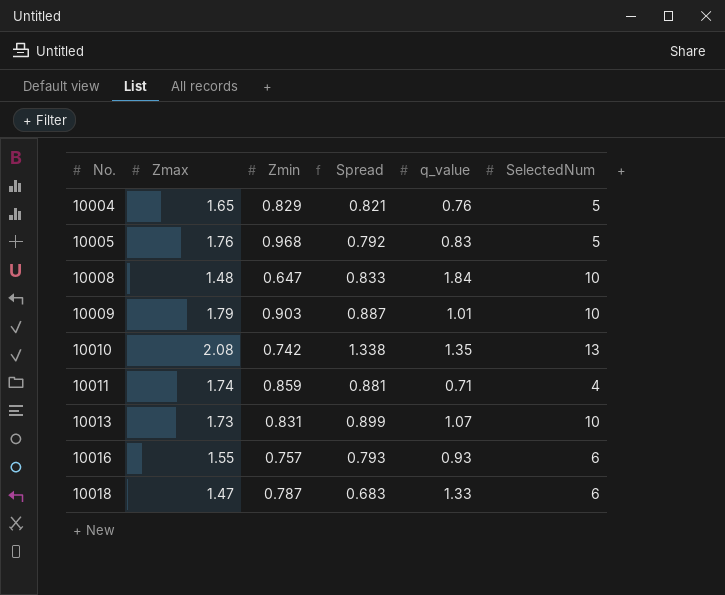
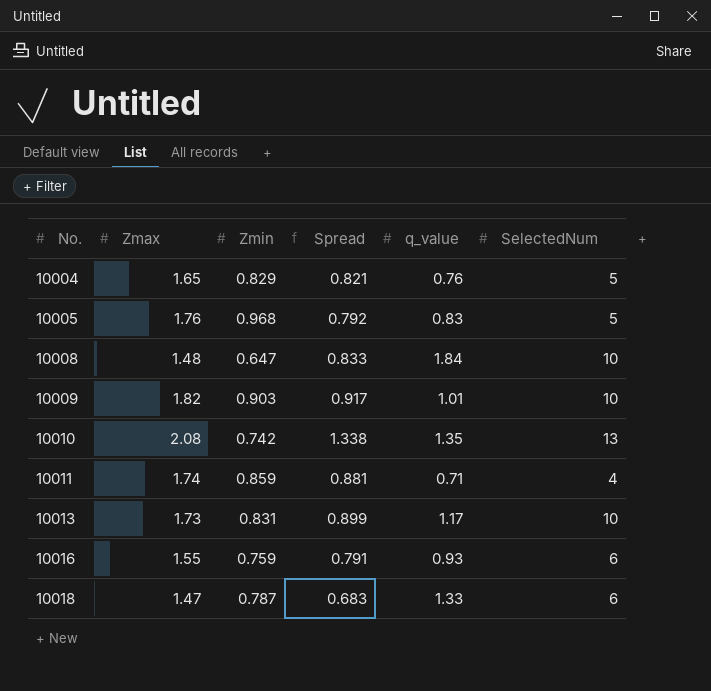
10009 | Zmax: 1.79 -> 1.82
10009 | Spread: 0.887 -> 0.917
10013 | q_value: 1.07 -> 1.17
10016 | Zmin: 0.757 -> 0.759
10016 | Spread: 0.793 -> 0.791

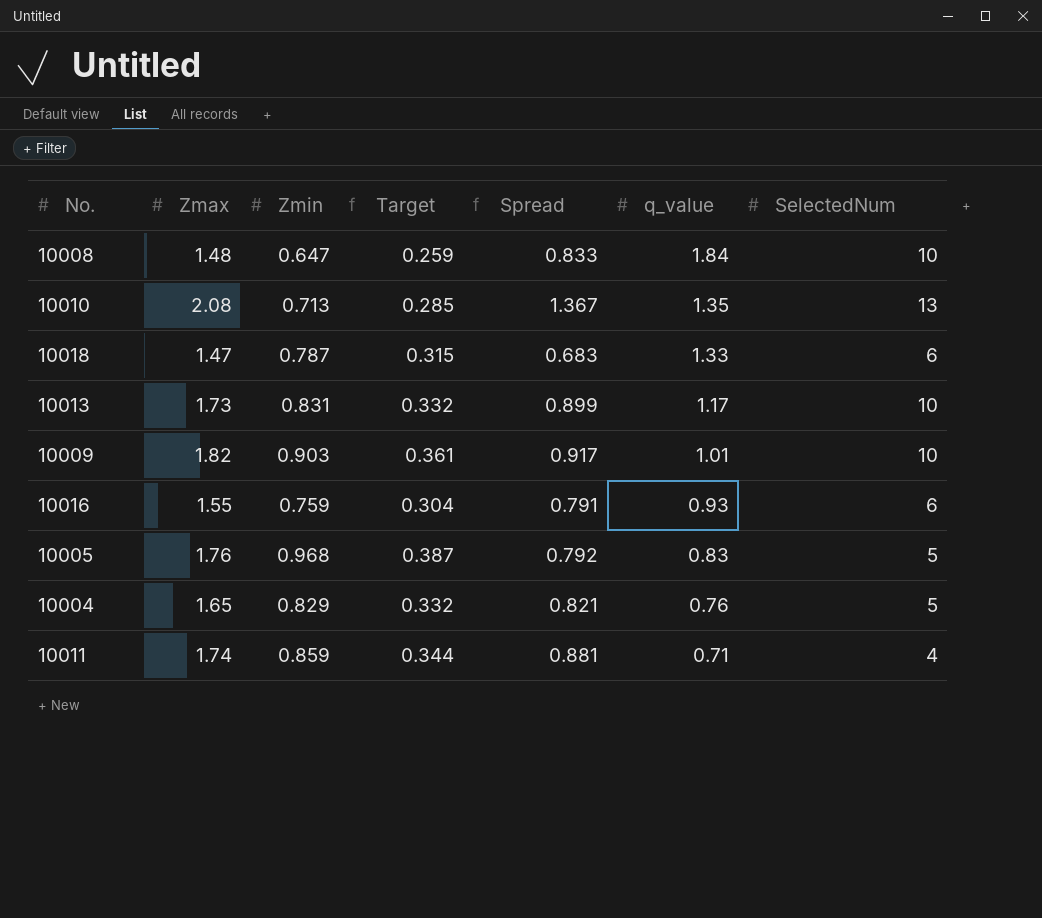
row order: No. ascending -> q_value descending
column Target | formula: none -> [Zmin] * 0.4
10010 | Zmin: 0.742 -> 0.713
10010 | Spread: 1.338 -> 1.367

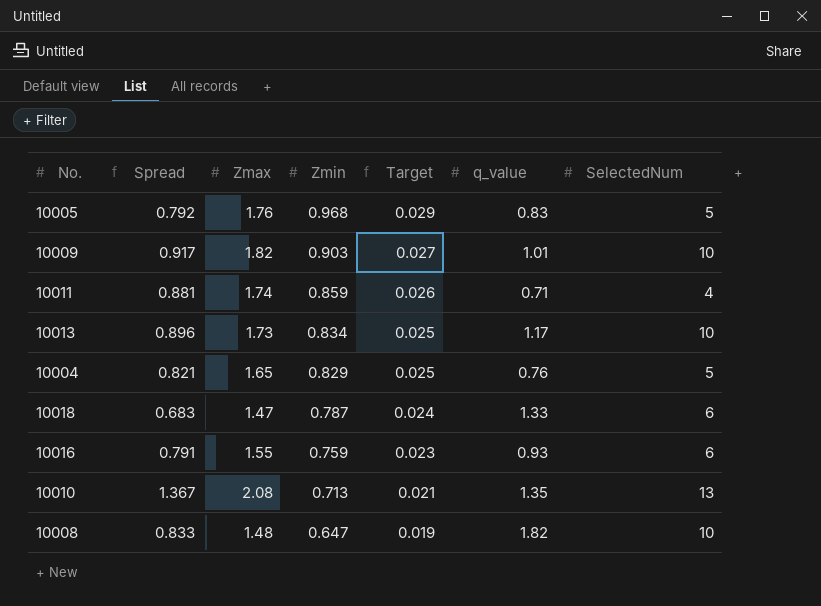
row order: q_value descending -> Zmin descending
column Spread | position: 5 -> 2
column Target | formula: [Zmin] * 0.4 -> [Zmin] * 0.03
10013 | Spread: 0.899 -> 0.896
10013 | Zmin: 0.831 -> 0.834
10008 | q_value: 1.84 -> 1.82

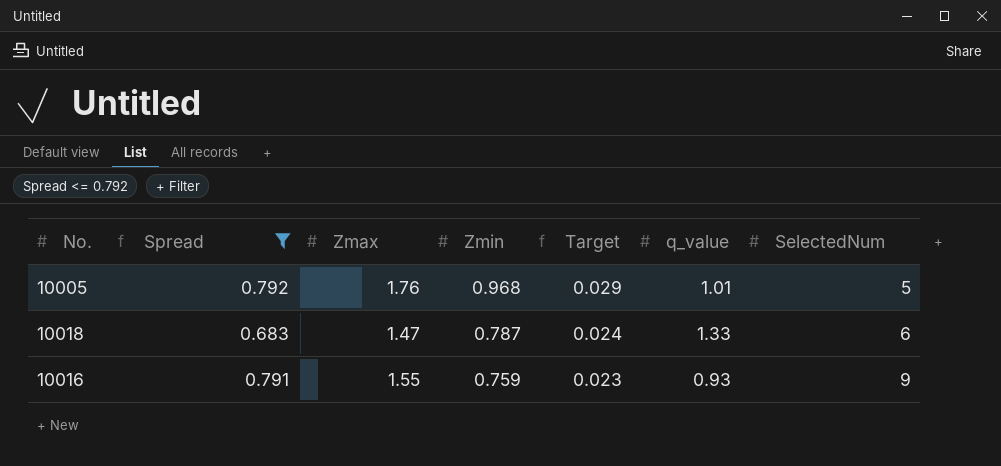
filter: none -> Spread <= 0.792
10005 | q_value: 0.83 -> 1.01
10016 | SelectedNum: 6 -> 9

